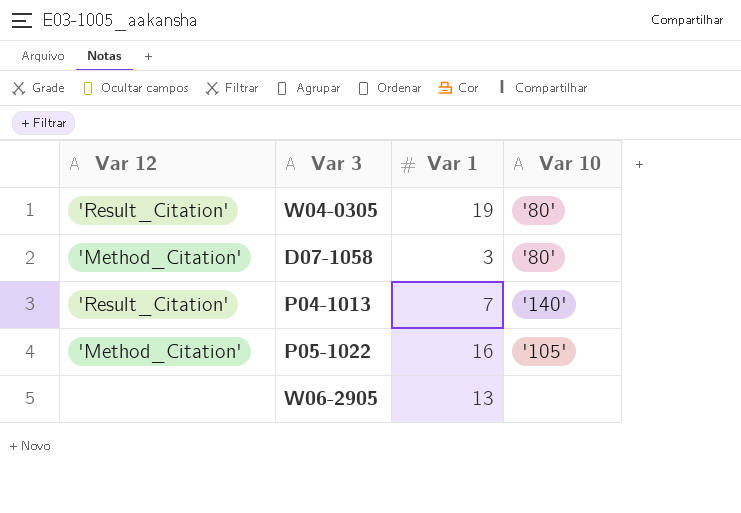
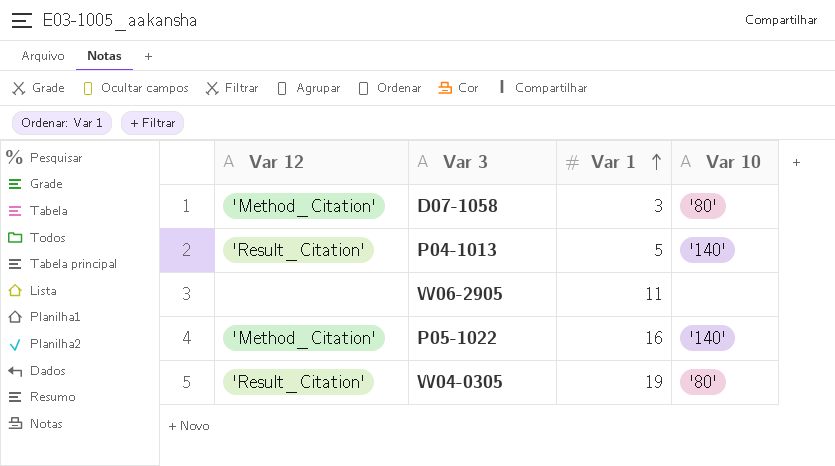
row order: none -> Var 1 ascending
P04-1013 | Var 1: 7 -> 5
W06-2905 | Var 1: 13 -> 11
P05-1022 | Var 10: '105' -> '140'

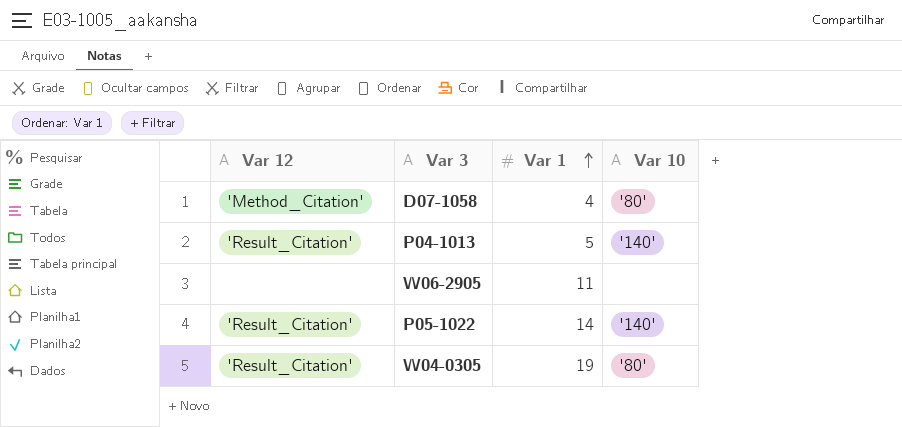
D07-1058 | Var 1: 3 -> 4
P05-1022 | Var 12: 'Method_Citation' -> 'Result_Citation'
P05-1022 | Var 1: 16 -> 14

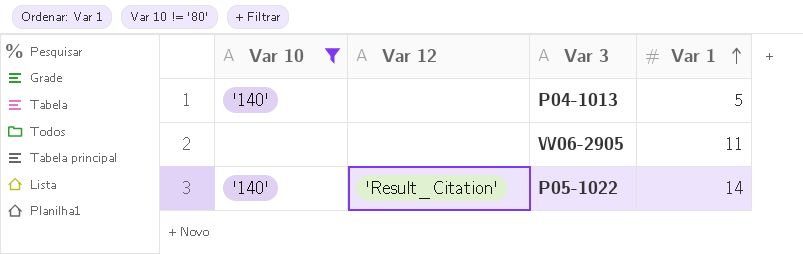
filter: none -> Var 10 != '80'
column Var 10 | position: 4 -> 1
P04-1013 | Var 12: 'Result_Citation' -> none

